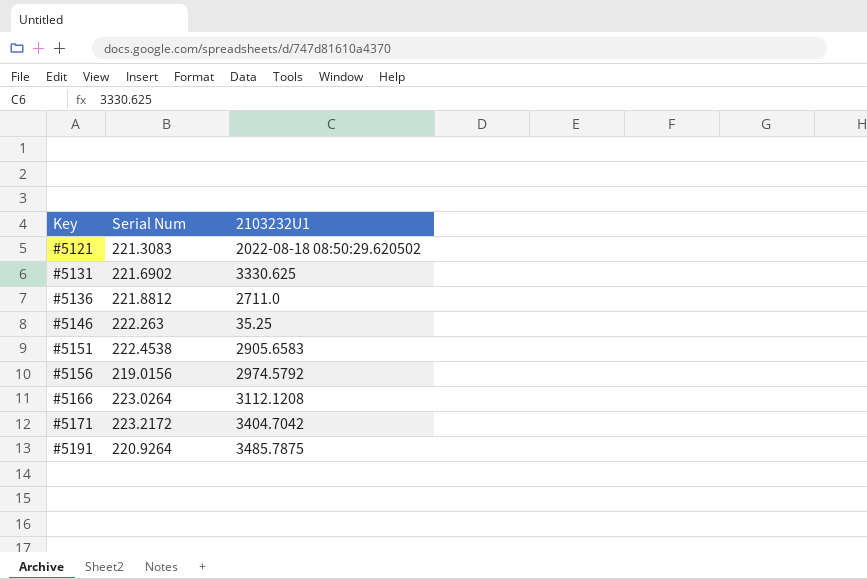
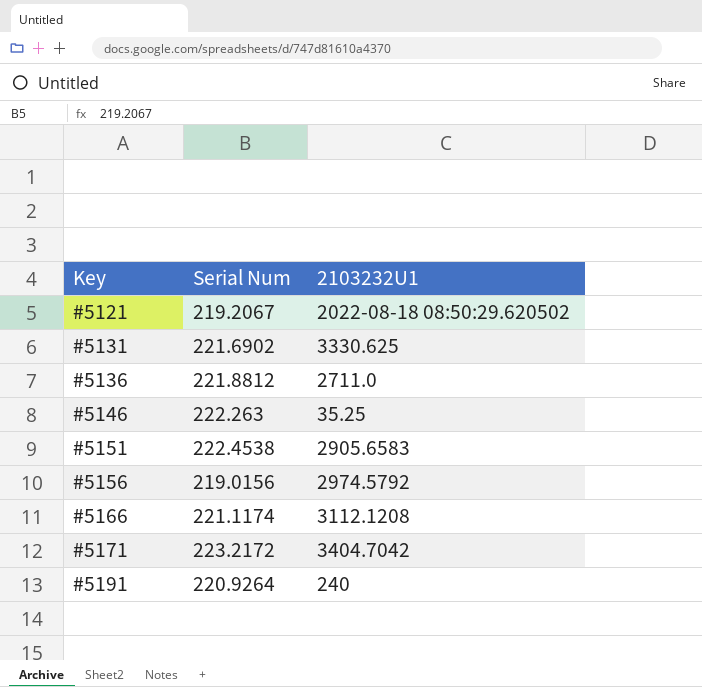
#5121 | Serial Num: 221.3083 -> 219.2067
#5166 | Serial Num: 223.0264 -> 221.1174
#5191 | 2103232U1: 3485.7875 -> 240

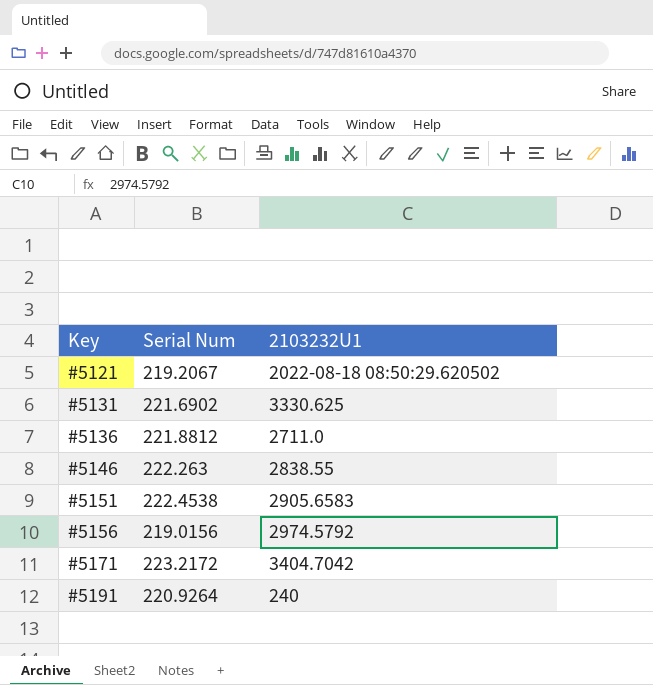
row #5166: 221.1174 | 3112.1208 -> none
#5146 | 2103232U1: 35.25 -> 2838.55

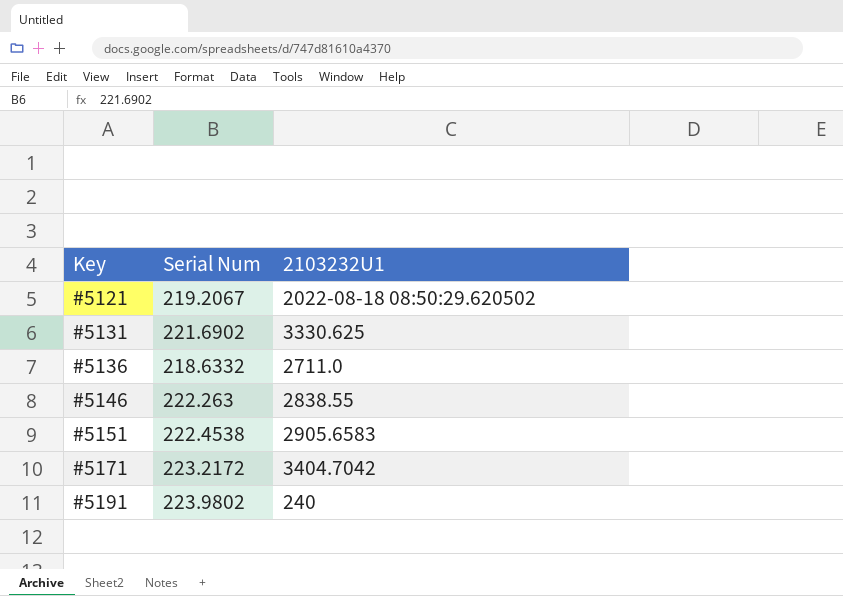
row #5156: 219.0156 | 2974.5792 -> none
#5136 | Serial Num: 221.8812 -> 218.6332
#5191 | Serial Num: 220.9264 -> 223.9802

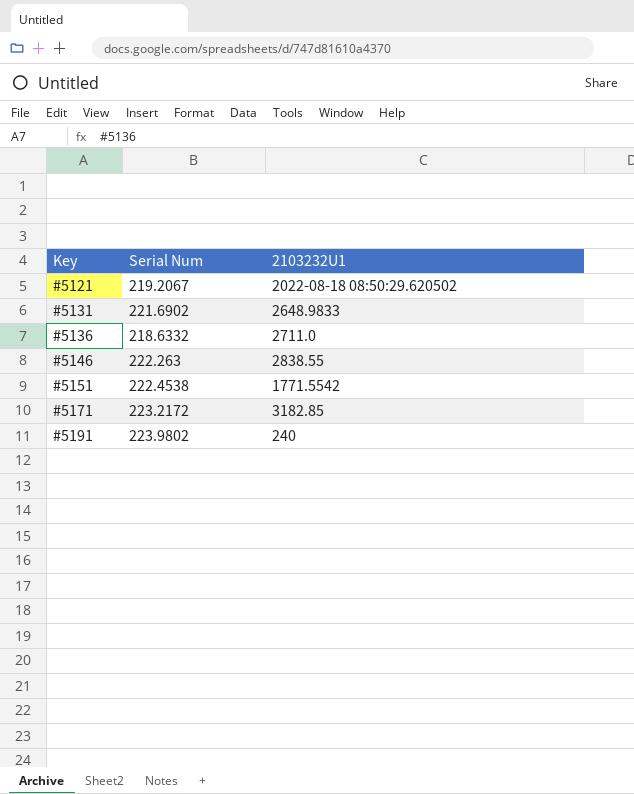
#5131 | 2103232U1: 3330.625 -> 2648.9833
#5151 | 2103232U1: 2905.6583 -> 1771.5542
#5171 | 2103232U1: 3404.7042 -> 3182.85

